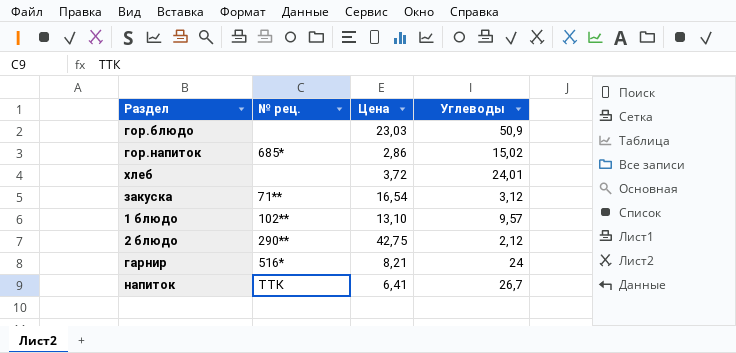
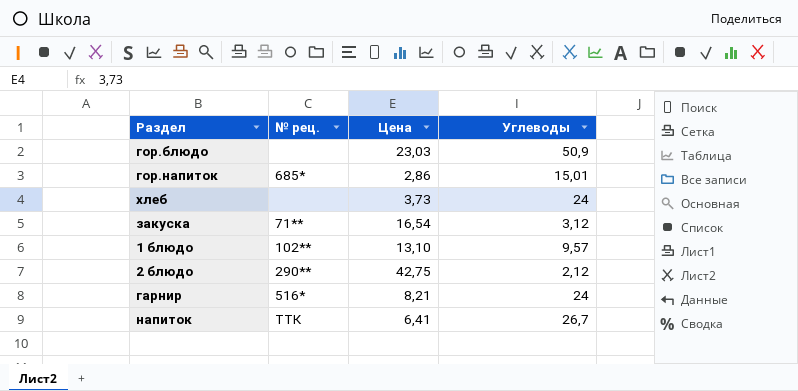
гор.напиток | Углеводы: 15,02 -> 15,01
хлеб | Цена: 3,72 -> 3,73
хлеб | Углеводы: 24,01 -> 24

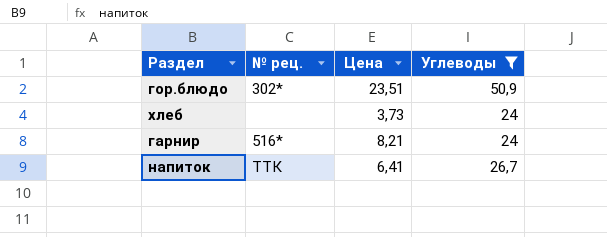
filter: none -> Углеводы >= 24
гор.блюдо | № рец.: none -> 302*
гор.блюдо | Цена: 23,03 -> 23,51

